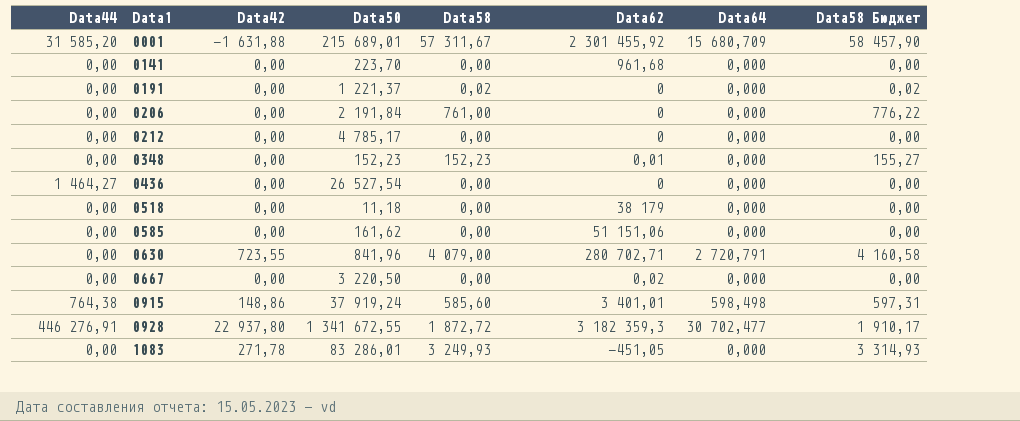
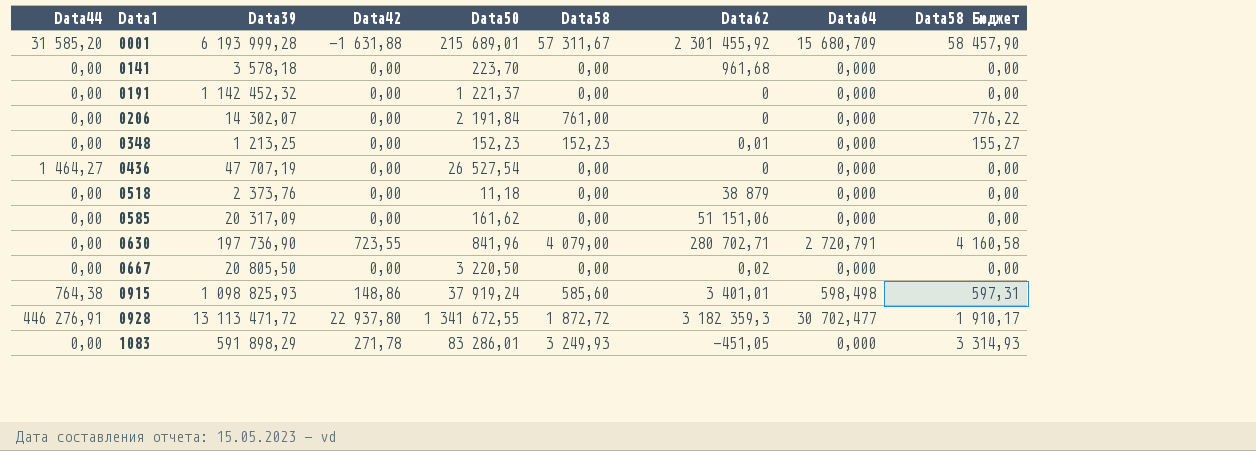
column Data39 | position: none -> 3
row 0212: 0,00 | 0,00 | 4 785,17 | 0,00 | 0 | 0,000 | 0,00 -> none
0191 | Data58: 0,02 -> 0,00
0191 | Data58 Бюджет: 0,02 -> 0,00
0518 | Data62: 38 179 -> 38 879

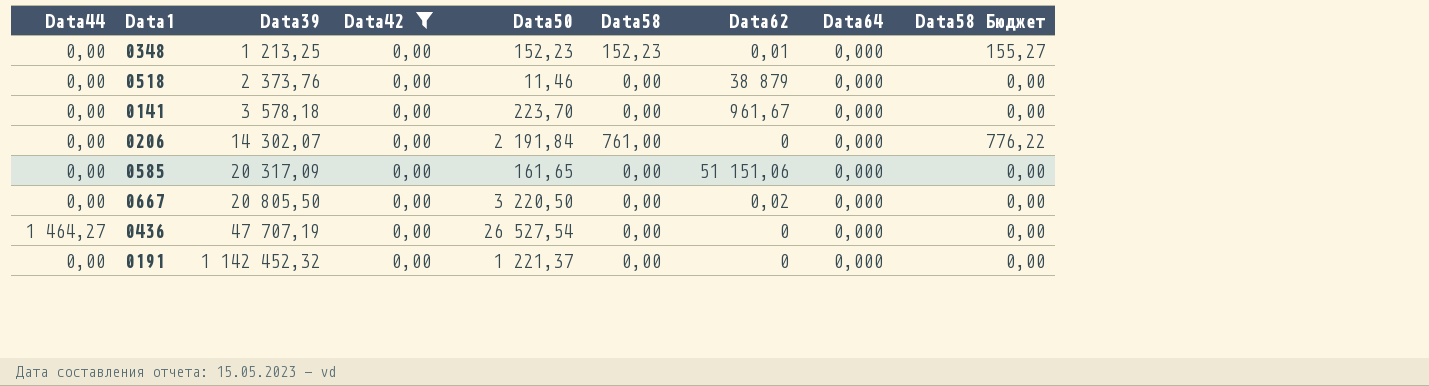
filter: none -> Data42 = 0,00
row order: Data1 ascending -> Data39 ascending
0518 | Data50: 11,18 -> 11,46
0141 | Data62: 961,68 -> 961,67
0585 | Data50: 161,62 -> 161,65

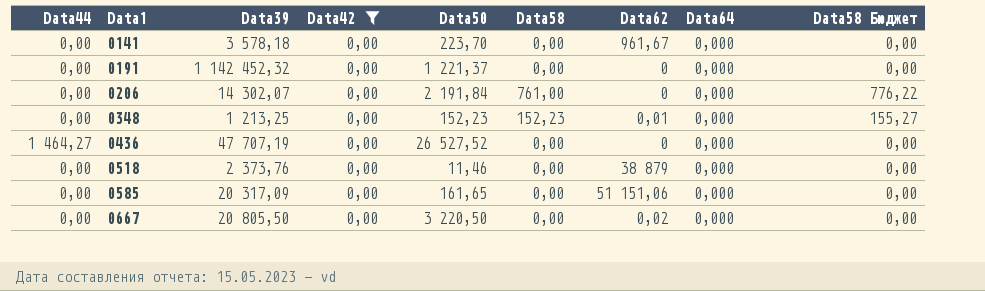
row order: Data39 ascending -> Data1 ascending
0436 | Data50: 26 527,54 -> 26 527,52

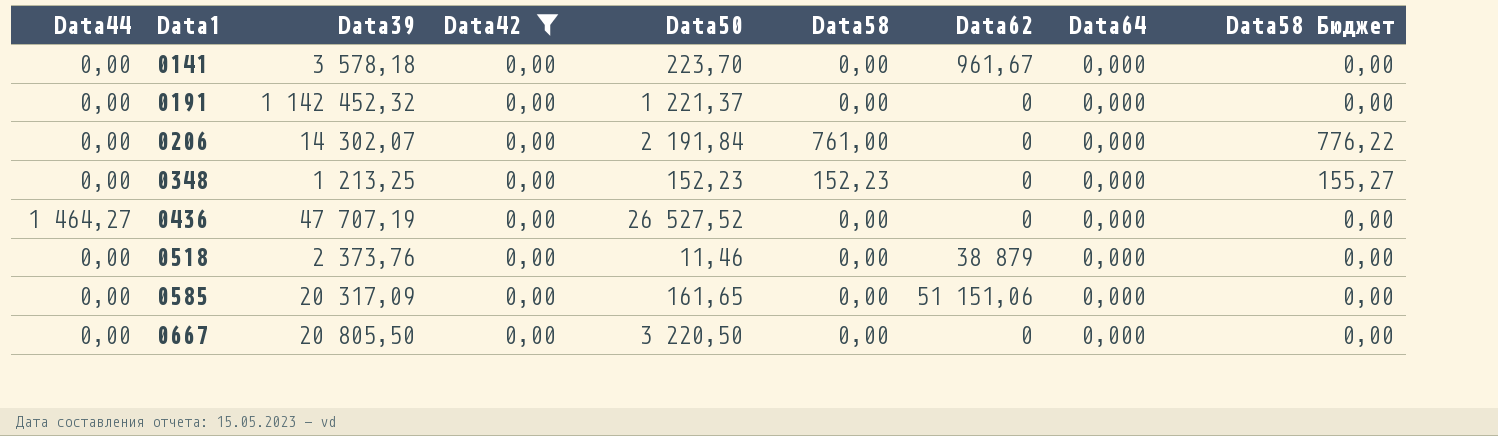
0348 | Data62: 0,01 -> 0
0667 | Data62: 0,02 -> 0

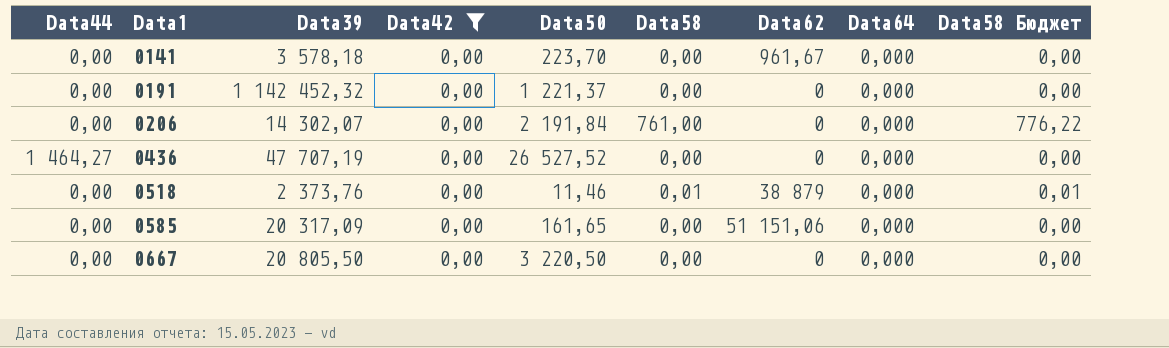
row 0348: 0,00 | 1 213,25 | 0,00 | 152,23 | 152,23 | 0 | 0,000 | 155,27 -> none
0518 | Data58: 0,00 -> 0,01
0518 | Data58 Бюджет: 0,00 -> 0,01

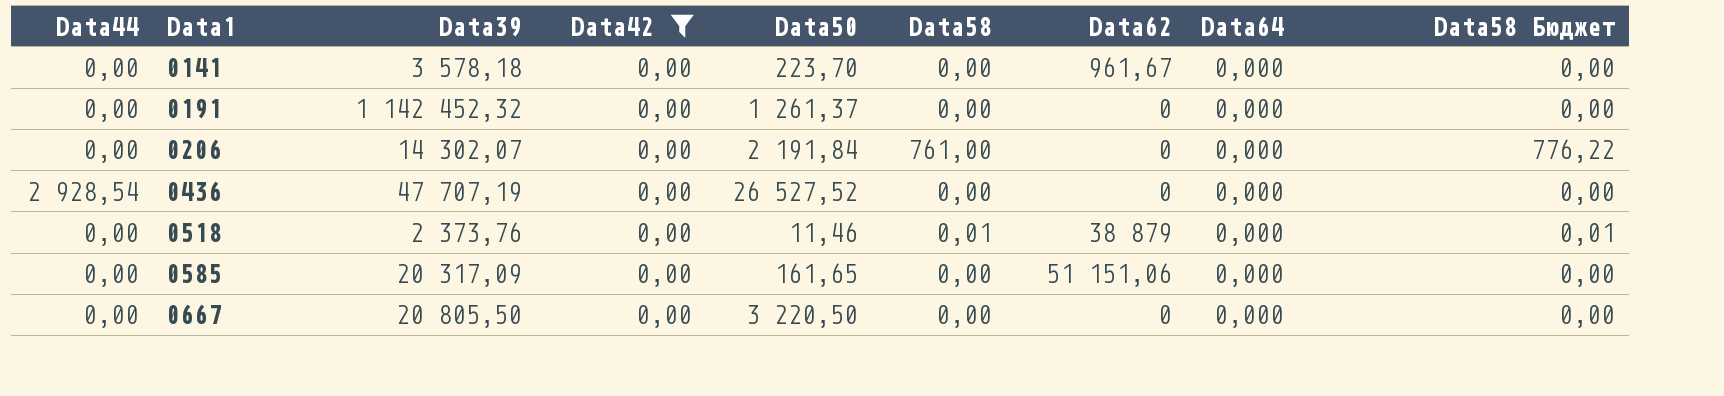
0191 | Data50: 1 221,37 -> 1 261,37
0436 | Data44: 1 464,27 -> 2 928,54

